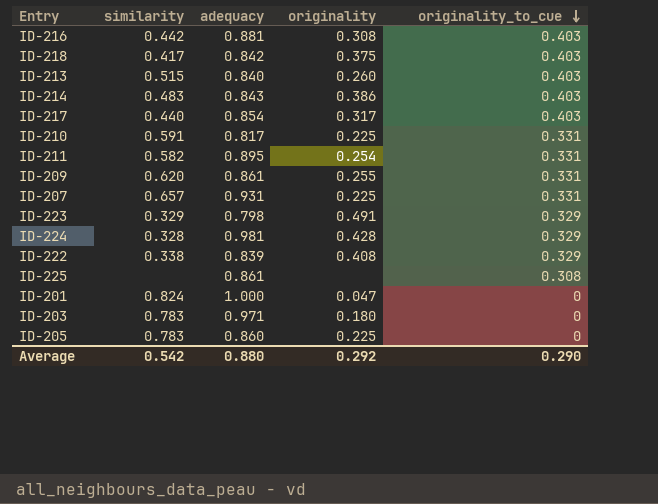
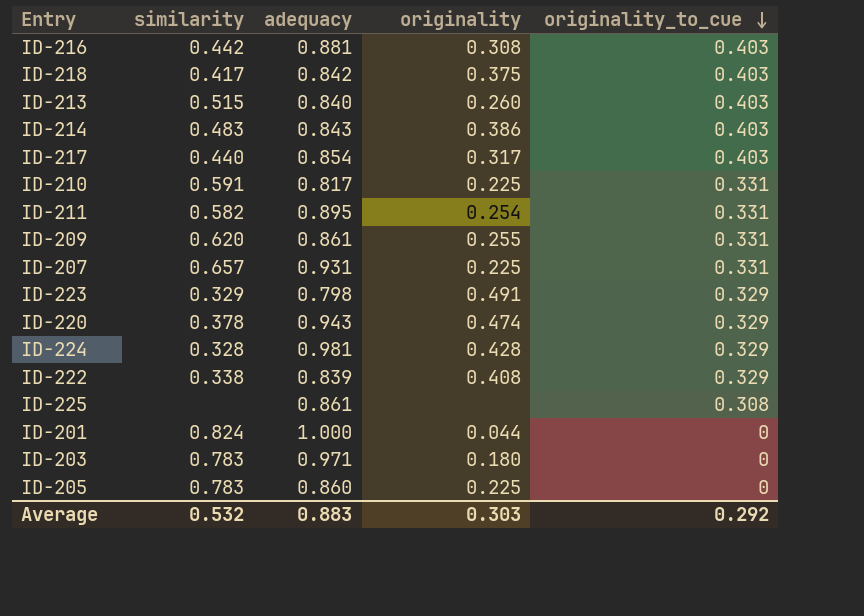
row ID-220: none -> 0.378 | 0.943 | 0.474 | 0.329
ID-201 | originality: 0.047 -> 0.044
Average | similarity: 0.542 -> 0.532
Average | adequacy: 0.880 -> 0.883
Average | originality: 0.292 -> 0.303
Average | originality_to_cue: 0.290 -> 0.292

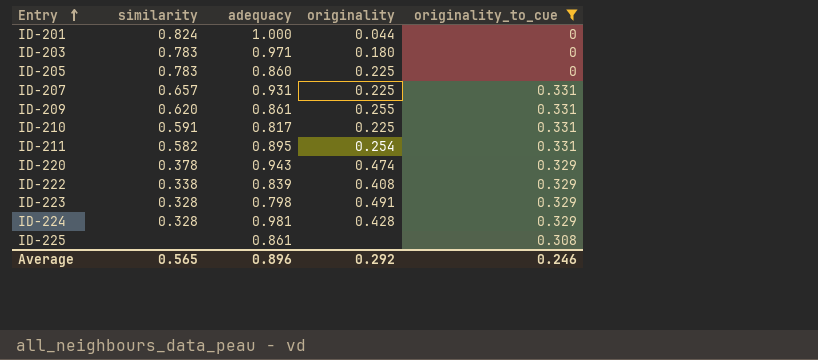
filter: none -> originality_to_cue != 0.403
row order: originality_to_cue descending -> Entry ascending
ID-223 | similarity: 0.329 -> 0.328
Average | similarity: 0.532 -> 0.565
Average | adequacy: 0.883 -> 0.896
Average | originality: 0.303 -> 0.292
Average | originality_to_cue: 0.292 -> 0.246

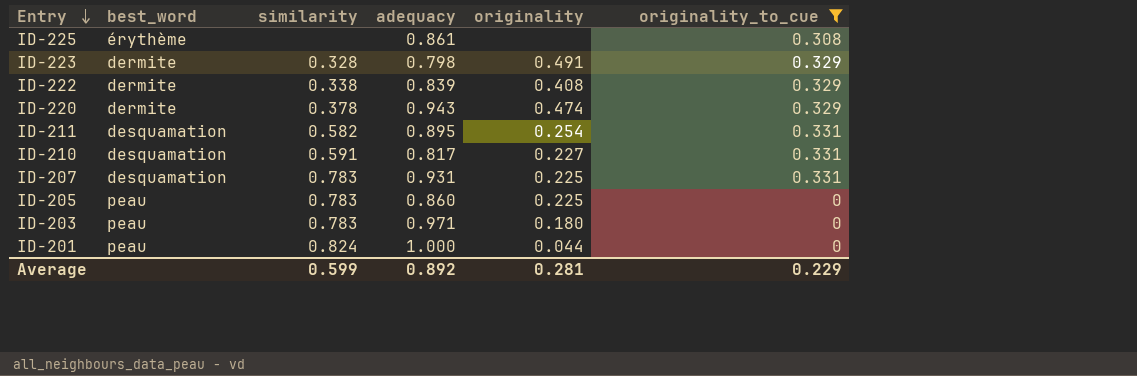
row order: Entry ascending -> Entry descending
column best_word | position: none -> 2
row ID-209: 0.620 | 0.861 | 0.255 | 0.331 -> none
row ID-224: 0.328 | 0.981 | 0.428 | 0.329 -> none
ID-210 | originality: 0.225 -> 0.227
ID-207 | similarity: 0.657 -> 0.783
Average | similarity: 0.565 -> 0.599
Average | adequacy: 0.896 -> 0.892
Average | originality: 0.292 -> 0.281
Average | originality_to_cue: 0.246 -> 0.229

